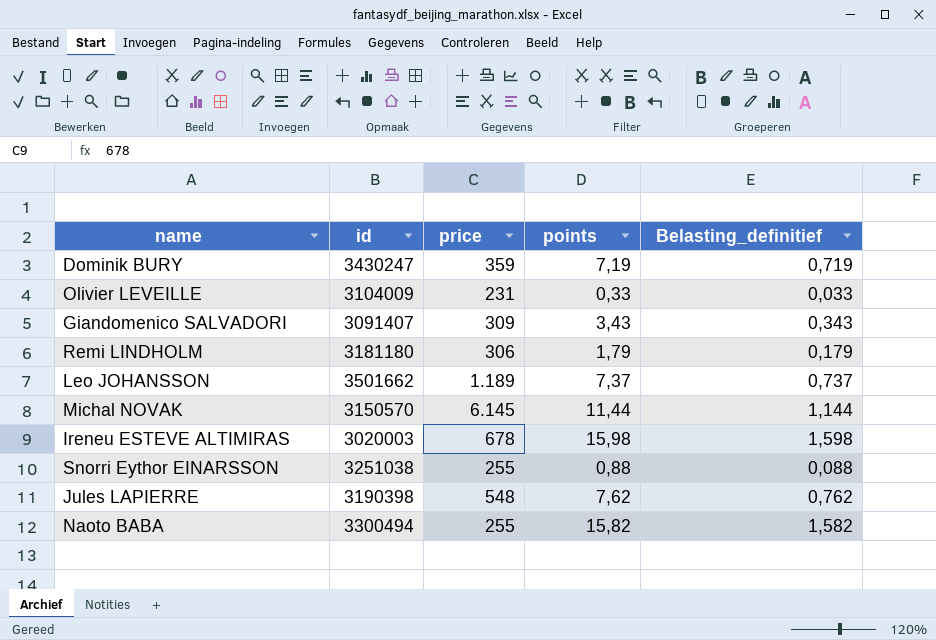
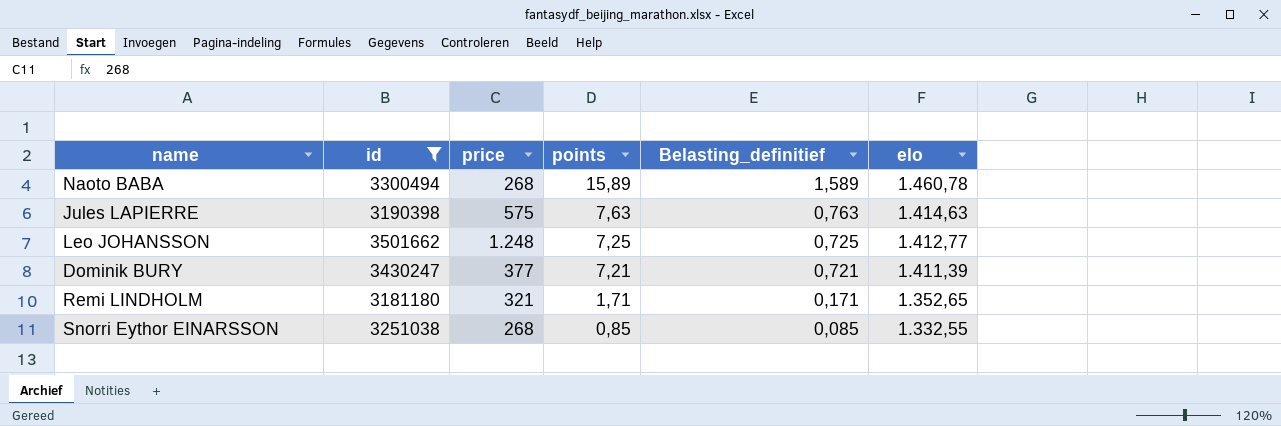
filter: none -> id >= 3181180
row order: none -> points descending
column elo | position: none -> 6
Naoto BABA | price: 255 -> 268
Naoto BABA | points: 15,82 -> 15,89
Naoto BABA | Belasting_definitief: 1,582 -> 1,589
Jules LAPIERRE | price: 548 -> 575
Jules LAPIERRE | points: 7,62 -> 7,63
Jules LAPIERRE | Belasting_definitief: 0,762 -> 0,763
Leo JOHANSSON | price: 1.189 -> 1.248
Leo JOHANSSON | points: 7,37 -> 7,25
Leo JOHANSSON | Belasting_definitief: 0,737 -> 0,725
Dominik BURY | price: 359 -> 377
Dominik BURY | points: 7,19 -> 7,21
Dominik BURY | Belasting_definitief: 0,719 -> 0,721
Remi LINDHOLM | price: 306 -> 321
Remi LINDHOLM | points: 1,79 -> 1,71
Remi LINDHOLM | Belasting_definitief: 0,179 -> 0,171
Snorri Eythor EINARSSON | price: 255 -> 268
Snorri Eythor EINARSSON | points: 0,88 -> 0,85
Snorri Eythor EINARSSON | Belasting_definitief: 0,088 -> 0,085

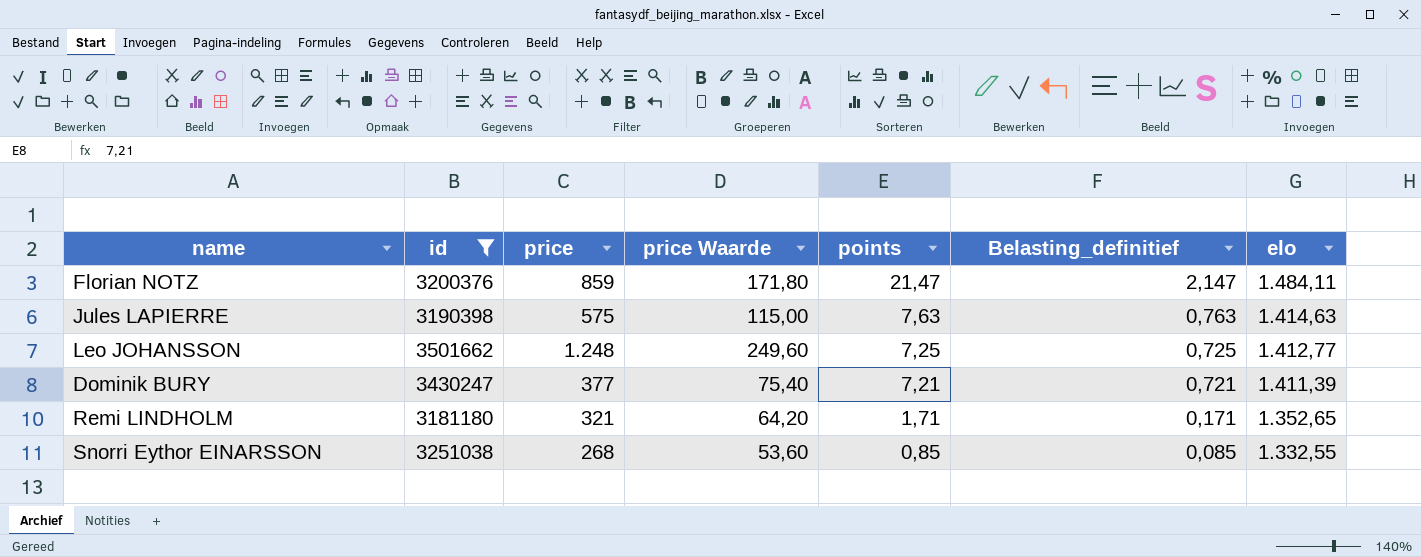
column price Waarde | formula: none -> [price] * 0,2
row Naoto BABA: 3300494 | 268 | 15,89 | 1,589 | 1.460,78 -> none
row Florian NOTZ: none -> 3200376 | 859 | 171,80 | 21,47 | 2,147 | 1.484,11

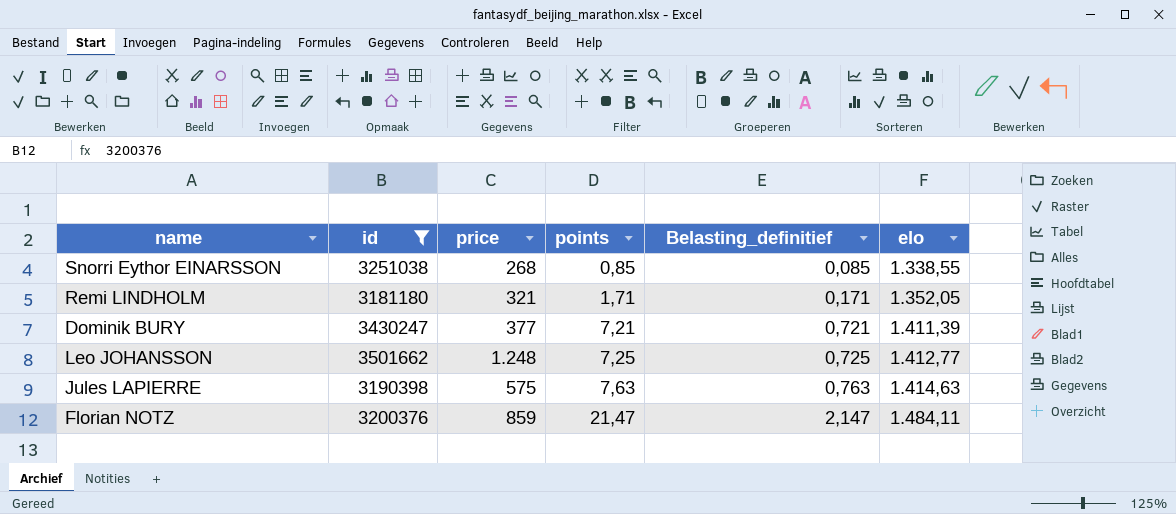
row order: points descending -> points ascending
column price Waarde | formula: [price] * 0,2 -> none
Snorri Eythor EINARSSON | elo: 1.332,55 -> 1.338,55
Remi LINDHOLM | elo: 1.352,65 -> 1.352,05

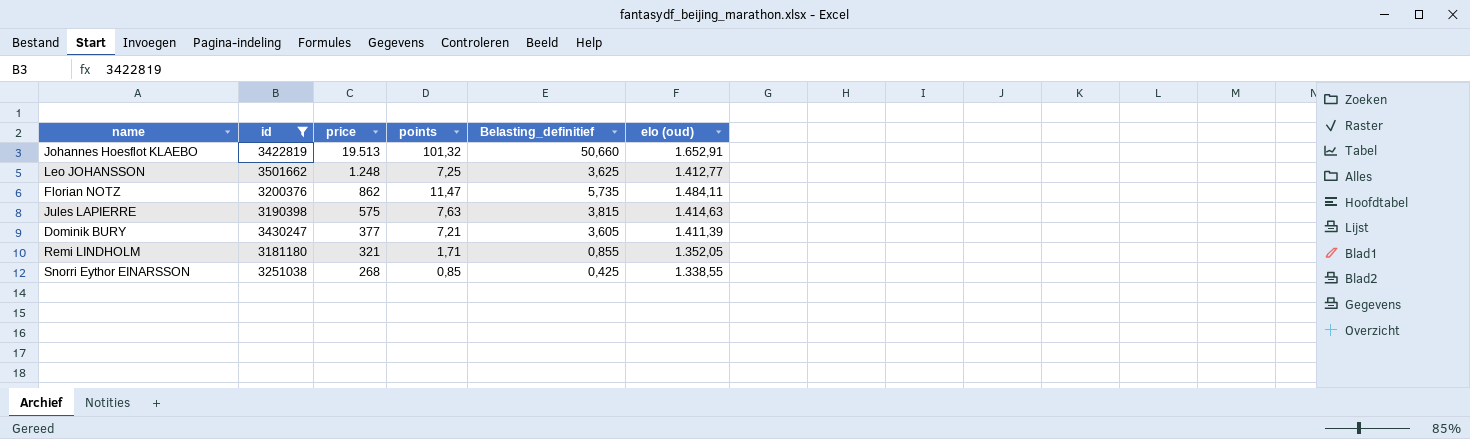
row order: points ascending -> price descending
column Belasting_definitief | formula: [points] * 0,1 -> [points] * 0,5
column name: elo -> elo (oud)
row Johannes Hoesflot KLAEBO: none -> 3422819 | 19.513 | 101,32 | 50,660 | 1.652,91
Florian NOTZ | price: 859 -> 862
Florian NOTZ | points: 21,47 -> 11,47

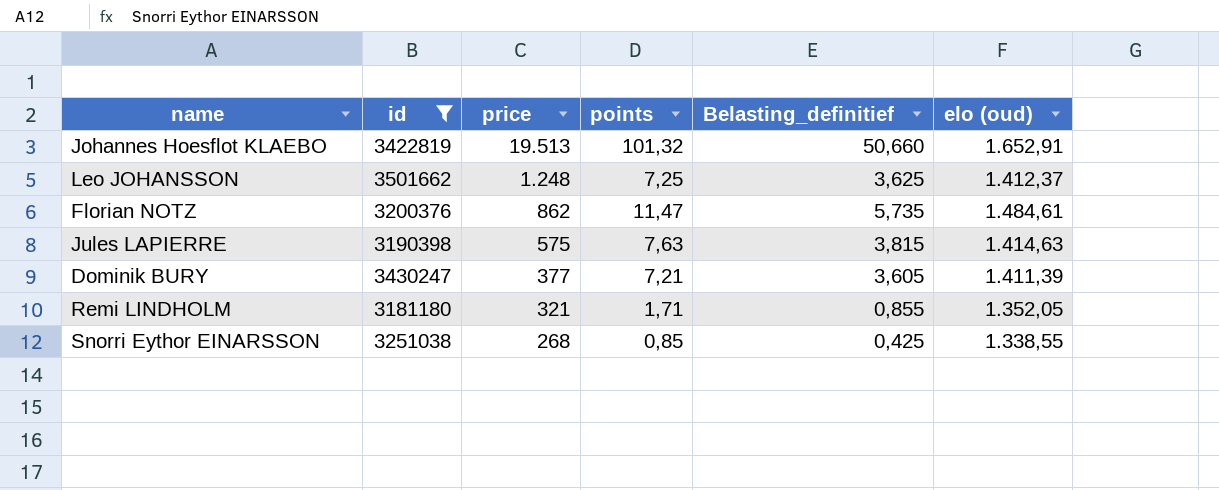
Leo JOHANSSON | elo (oud): 1.412,77 -> 1.412,37
Florian NOTZ | elo (oud): 1.484,11 -> 1.484,61

